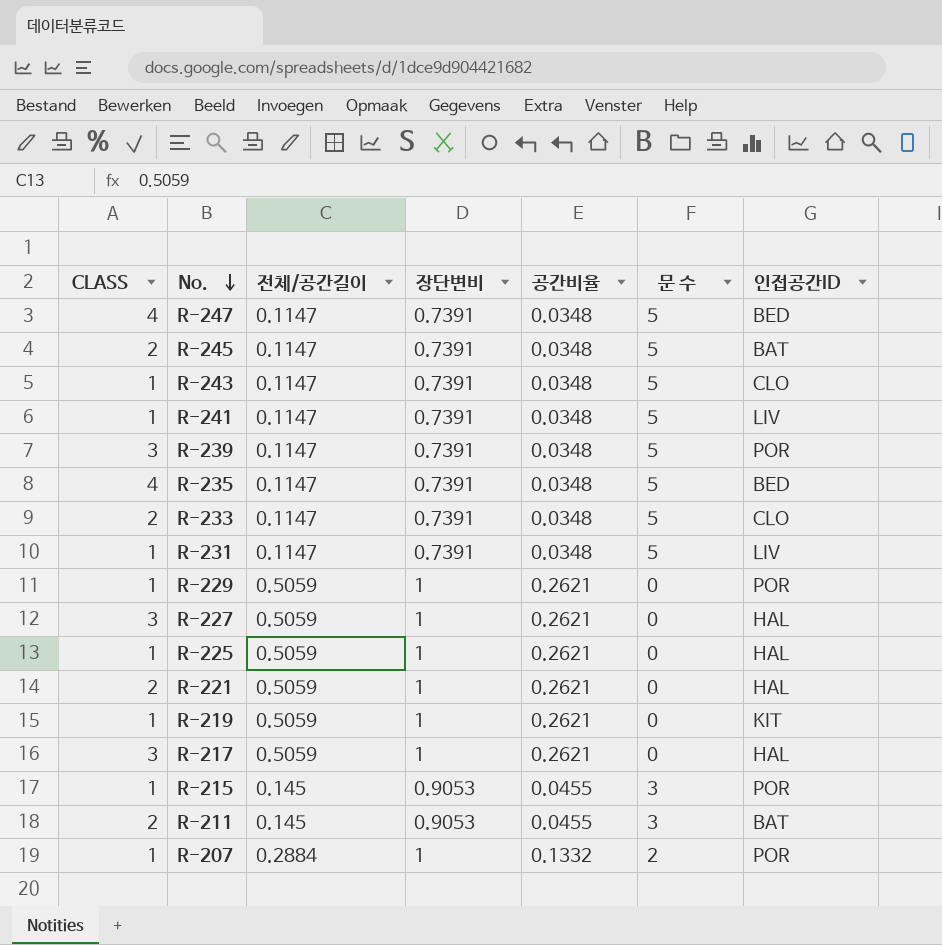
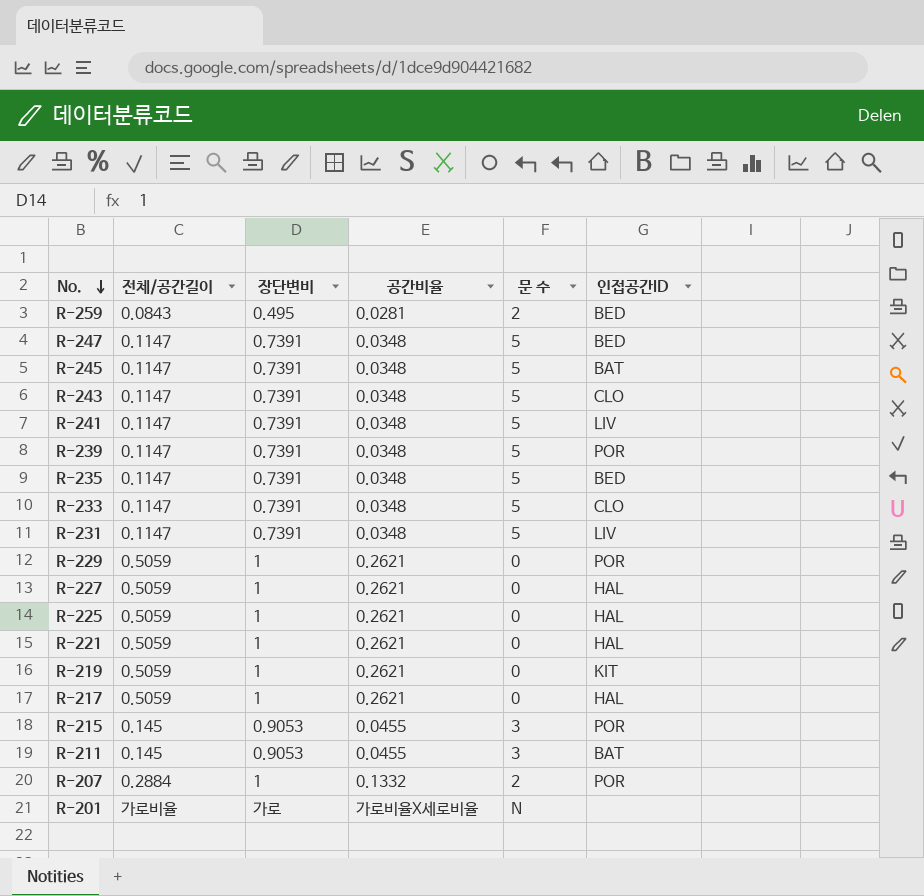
column CLASS | position: 1 -> none
row R-259: none -> 0.0843 | 0.495 | 0.0281 | 2 | BED
row R-201: none -> 가로비율 | 가로 | 가로비율X세로비율 | N | none

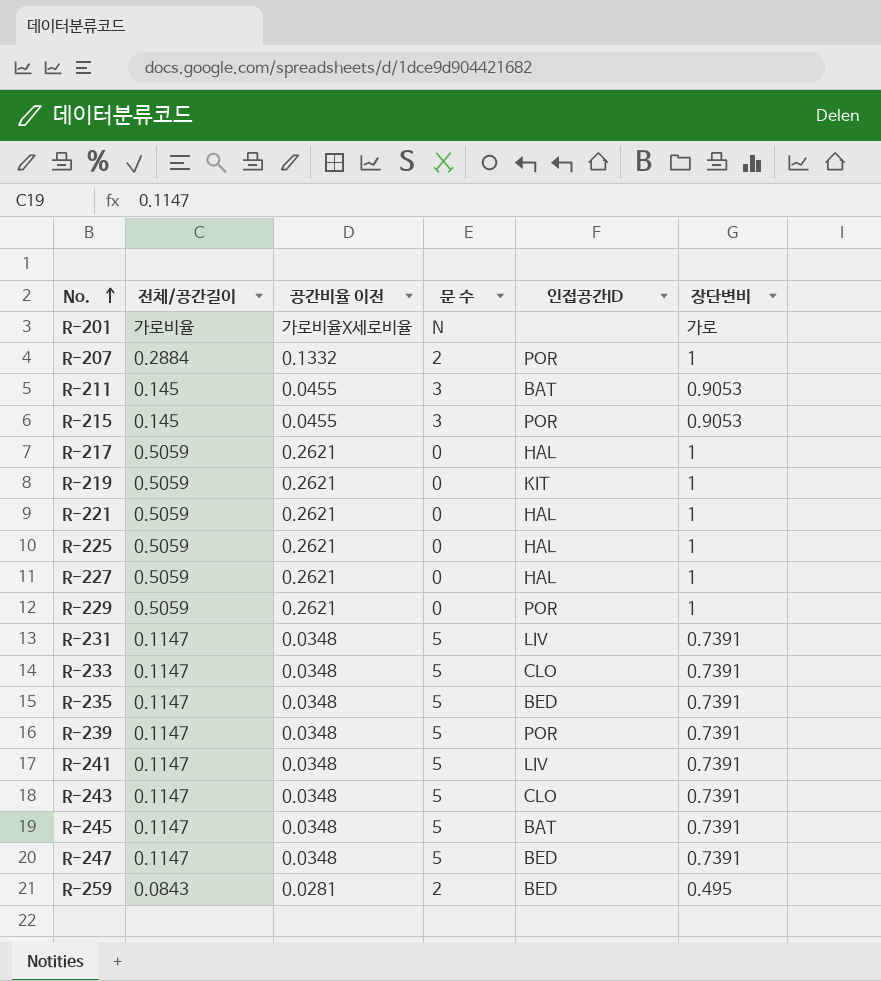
row order: No. descending -> No. ascending
column name: 공간비율 -> 공간비율 이전
column 장단변비 | position: 3 -> 6

